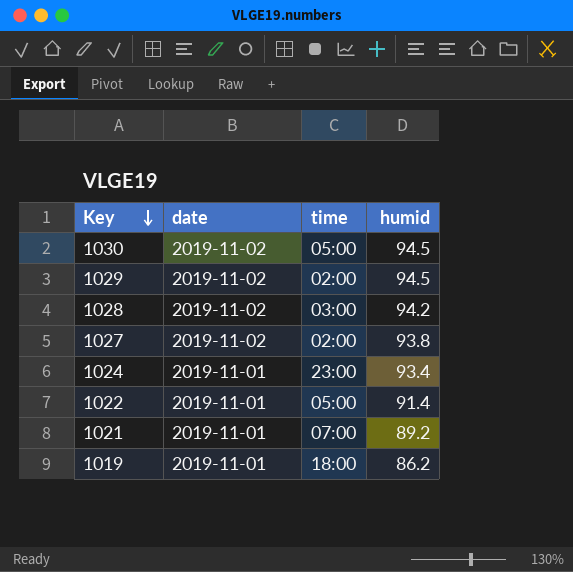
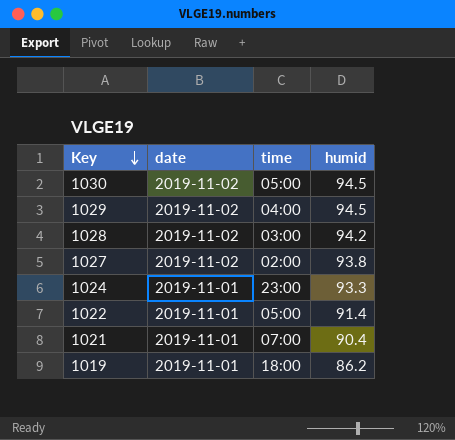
1029 | time: 02:00 -> 04:00
1024 | humid: 93.4 -> 93.3
1021 | humid: 89.2 -> 90.4

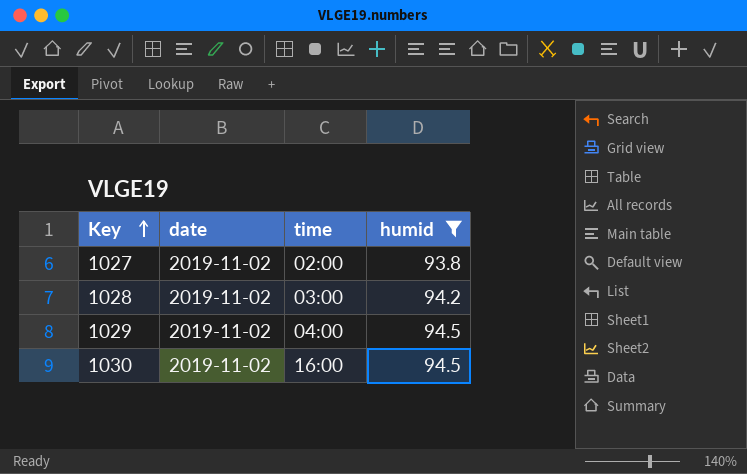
filter: none -> humid >= 93.8
row order: Key descending -> Key ascending
1030 | time: 05:00 -> 16:00

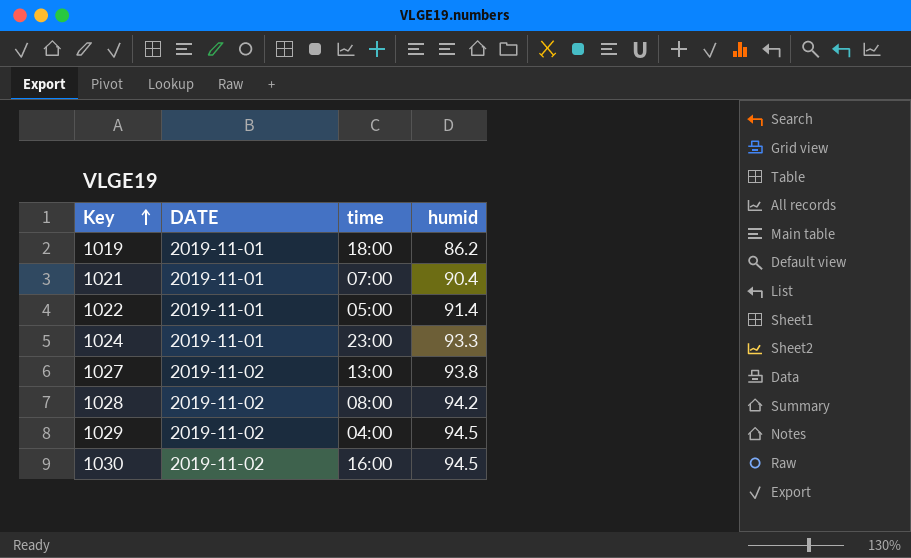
filter: humid >= 93.8 -> none
column name: date -> DATE
1027 | time: 02:00 -> 13:00
1028 | time: 03:00 -> 08:00

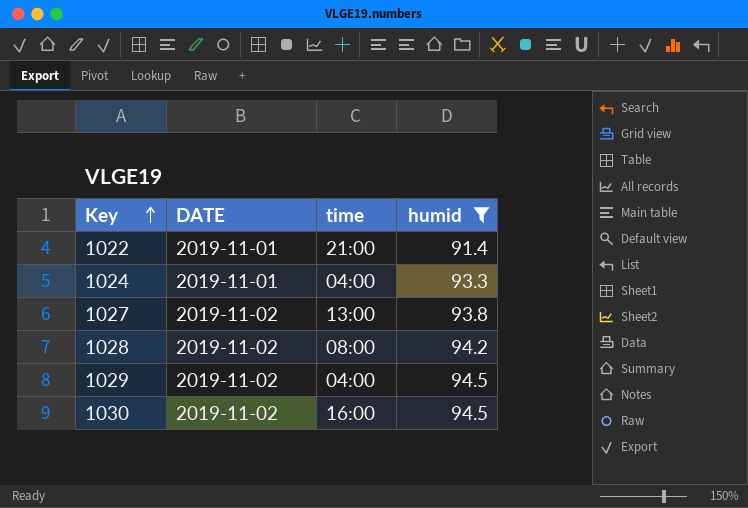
filter: none -> humid >= 91.4
1022 | time: 05:00 -> 21:00
1024 | time: 23:00 -> 04:00

